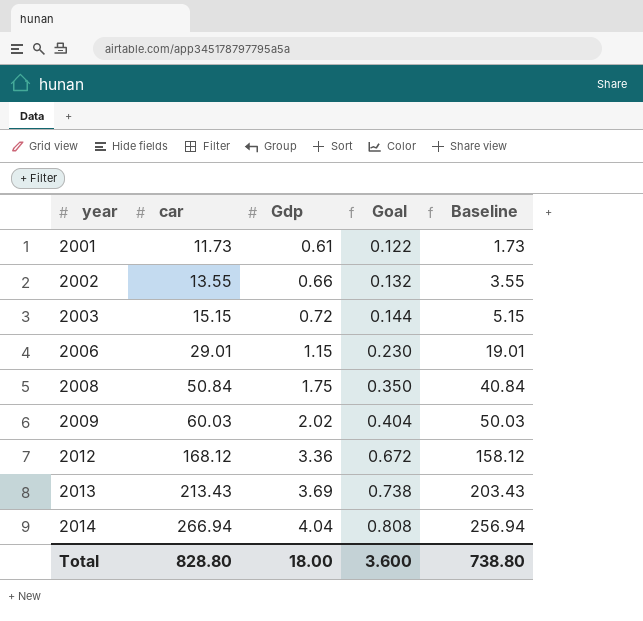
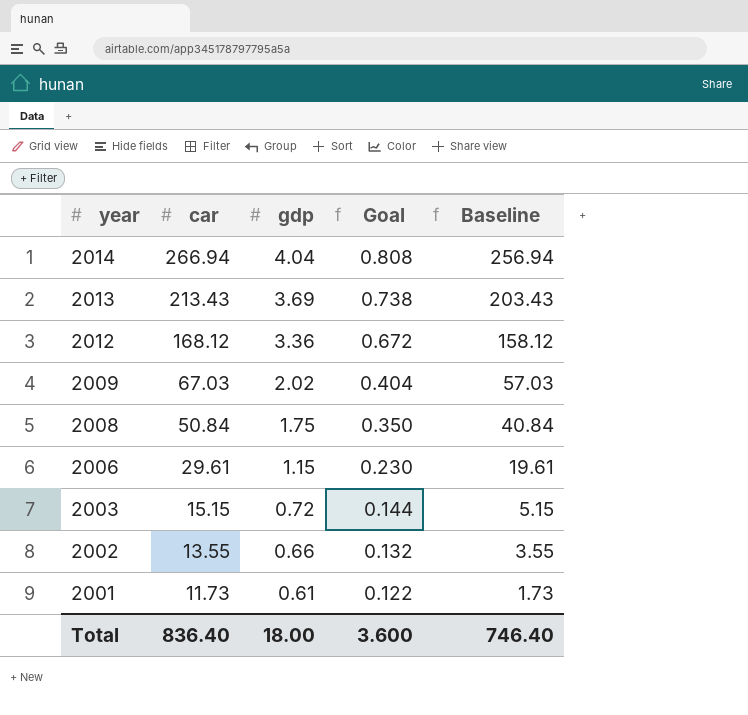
row order: year ascending -> year descending
column name: Gdp -> gdp
2009 | car: 60.03 -> 67.03
2009 | Baseline: 50.03 -> 57.03
2006 | car: 29.01 -> 29.61
2006 | Baseline: 19.01 -> 19.61
Total | car: 828.80 -> 836.40
Total | Baseline: 738.80 -> 746.40

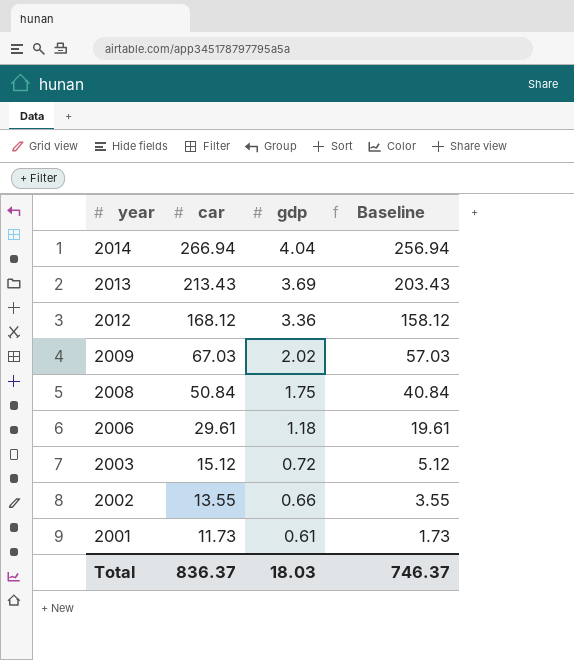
column Goal | formula: [gdp] * 0.2 -> none
2006 | gdp: 1.15 -> 1.18
2003 | car: 15.15 -> 15.12
2003 | Baseline: 5.15 -> 5.12
Total | car: 836.40 -> 836.37
Total | gdp: 18.00 -> 18.03
Total | Baseline: 746.40 -> 746.37

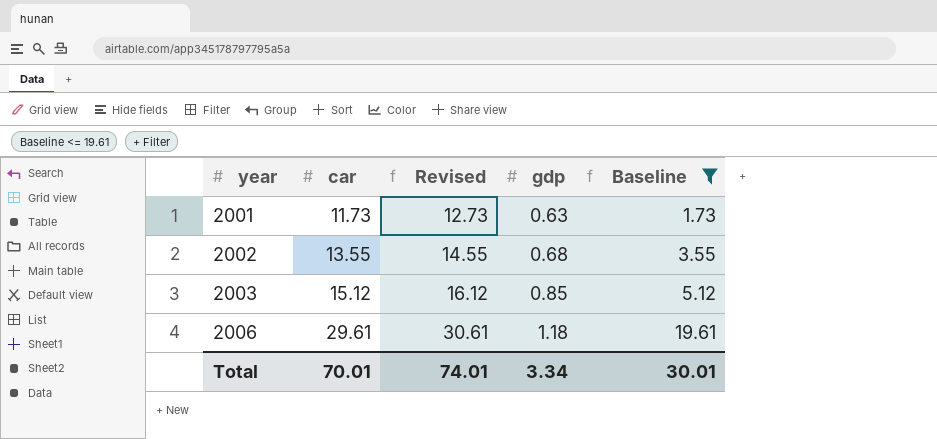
filter: none -> Baseline <= 19.61
row order: year descending -> year ascending
column Revised | formula: none -> [car] + 1
2001 | gdp: 0.61 -> 0.63
2002 | gdp: 0.66 -> 0.68
2003 | gdp: 0.72 -> 0.85
Total | car: 836.37 -> 70.01
Total | gdp: 18.03 -> 3.34
Total | Baseline: 746.37 -> 30.01

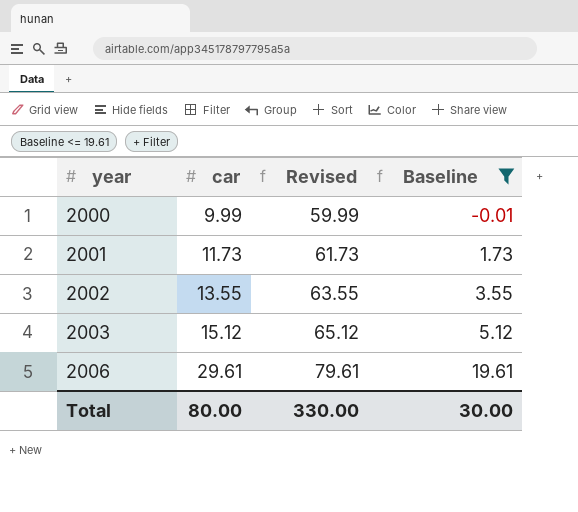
column gdp | position: 4 -> none
column Revised | formula: [car] + 1 -> [car] + 50
row 2000: none -> 9.99 | 59.99 | -0.01
Total | car: 70.01 -> 80.00
Total | Revised: 74.01 -> 330.00
Total | Baseline: 30.01 -> 30.00

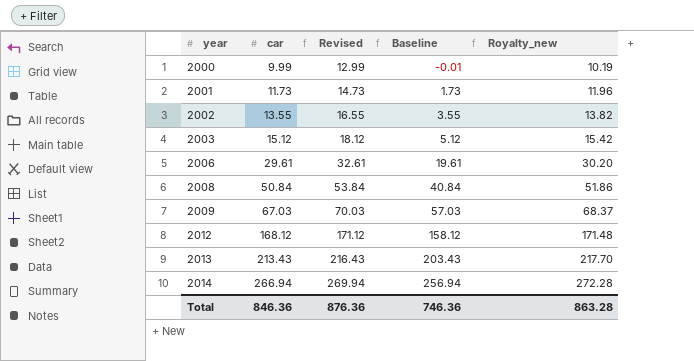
filter: Baseline <= 19.61 -> none
column Revised | formula: [car] + 50 -> [car] + 3
column Royalty_new | formula: none -> [car] * 1.02
Total | car: 80.00 -> 846.36
Total | Revised: 330.00 -> 876.36
Total | Baseline: 30.00 -> 746.36

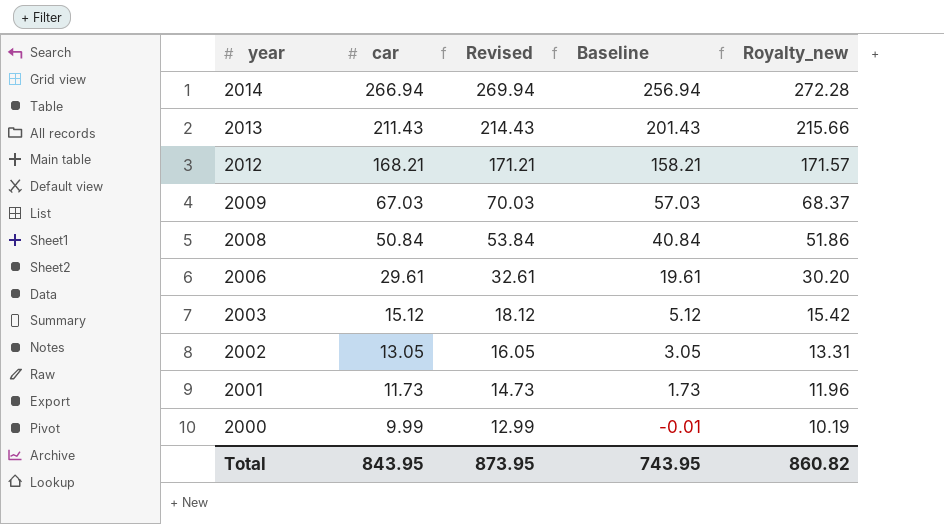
row order: year ascending -> year descending
2013 | car: 213.43 -> 211.43
2013 | Revised: 216.43 -> 214.43
2013 | Baseline: 203.43 -> 201.43
2013 | Royalty_new: 217.70 -> 215.66
2012 | car: 168.12 -> 168.21
2012 | Revised: 171.12 -> 171.21
2012 | Baseline: 158.12 -> 158.21
2012 | Royalty_new: 171.48 -> 171.57
2002 | car: 13.55 -> 13.05
2002 | Revised: 16.55 -> 16.05
2002 | Baseline: 3.55 -> 3.05
2002 | Royalty_new: 13.82 -> 13.31
Total | car: 846.36 -> 843.95
Total | Revised: 876.36 -> 873.95
Total | Baseline: 746.36 -> 743.95
Total | Royalty_new: 863.28 -> 860.82

